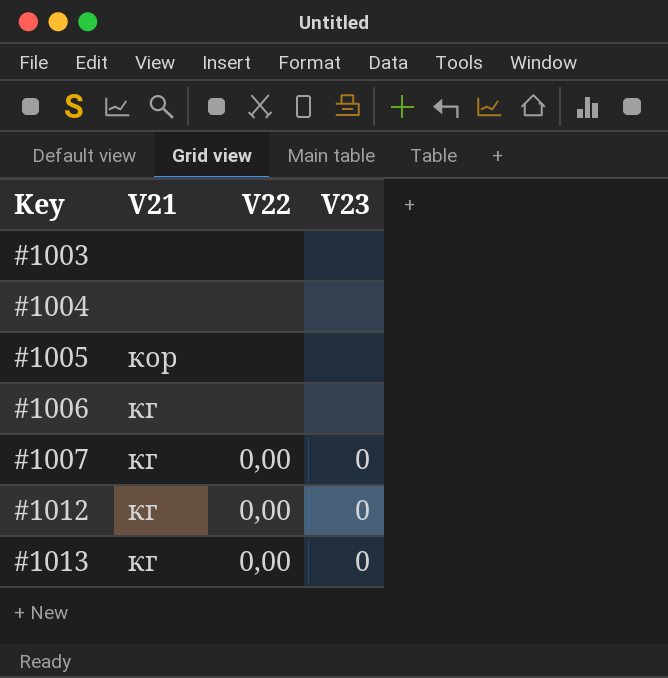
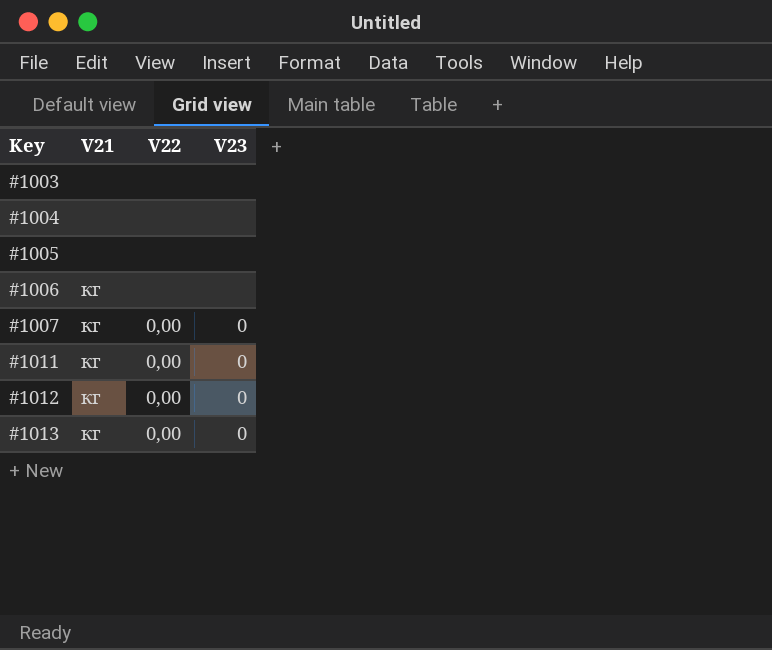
#1005 | V21: кор -> none
row #1011: none -> кг | 0,00 | 0

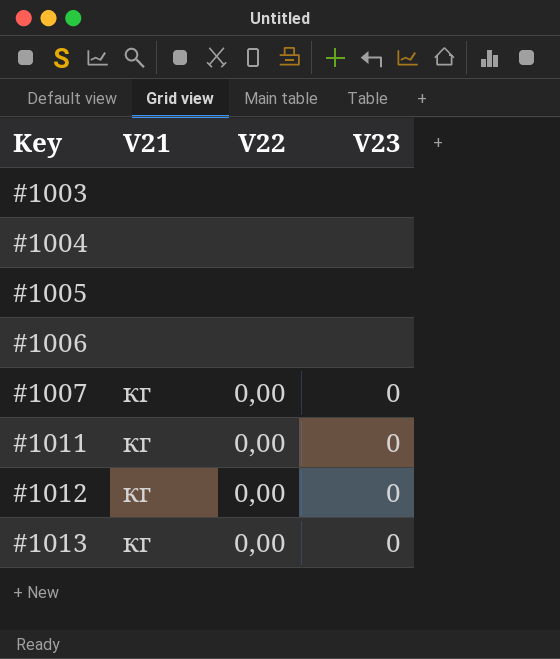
#1006 | V21: кг -> none

